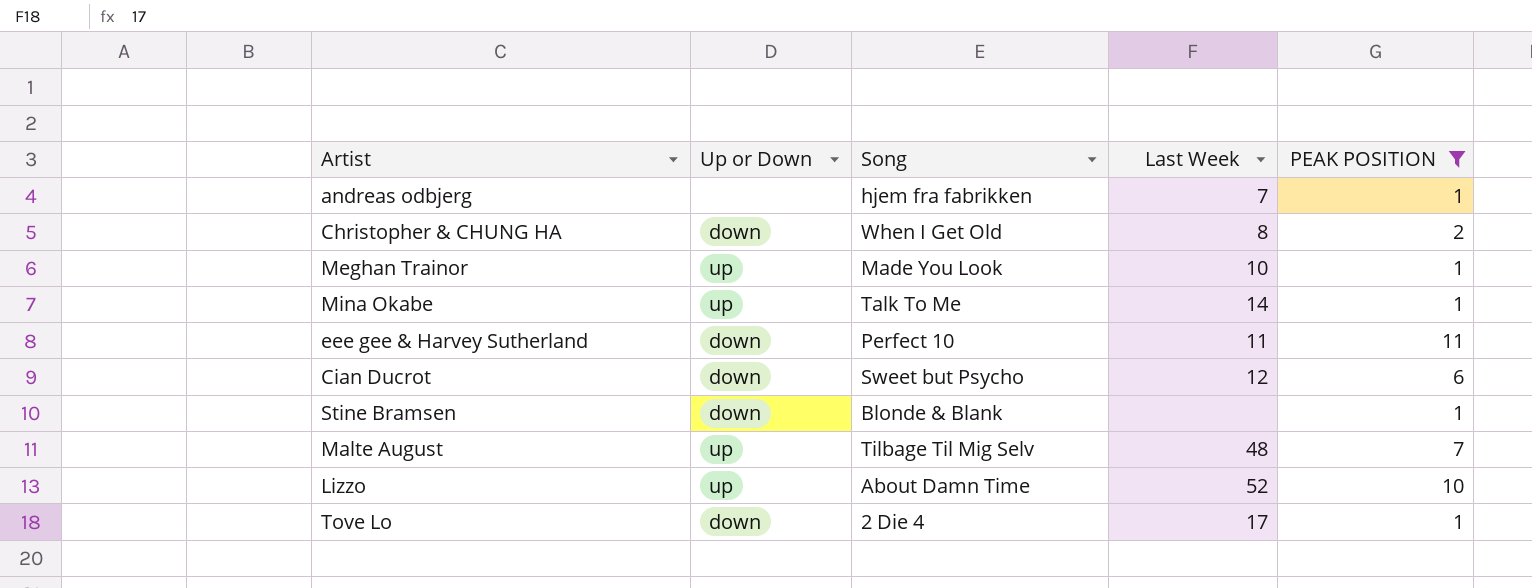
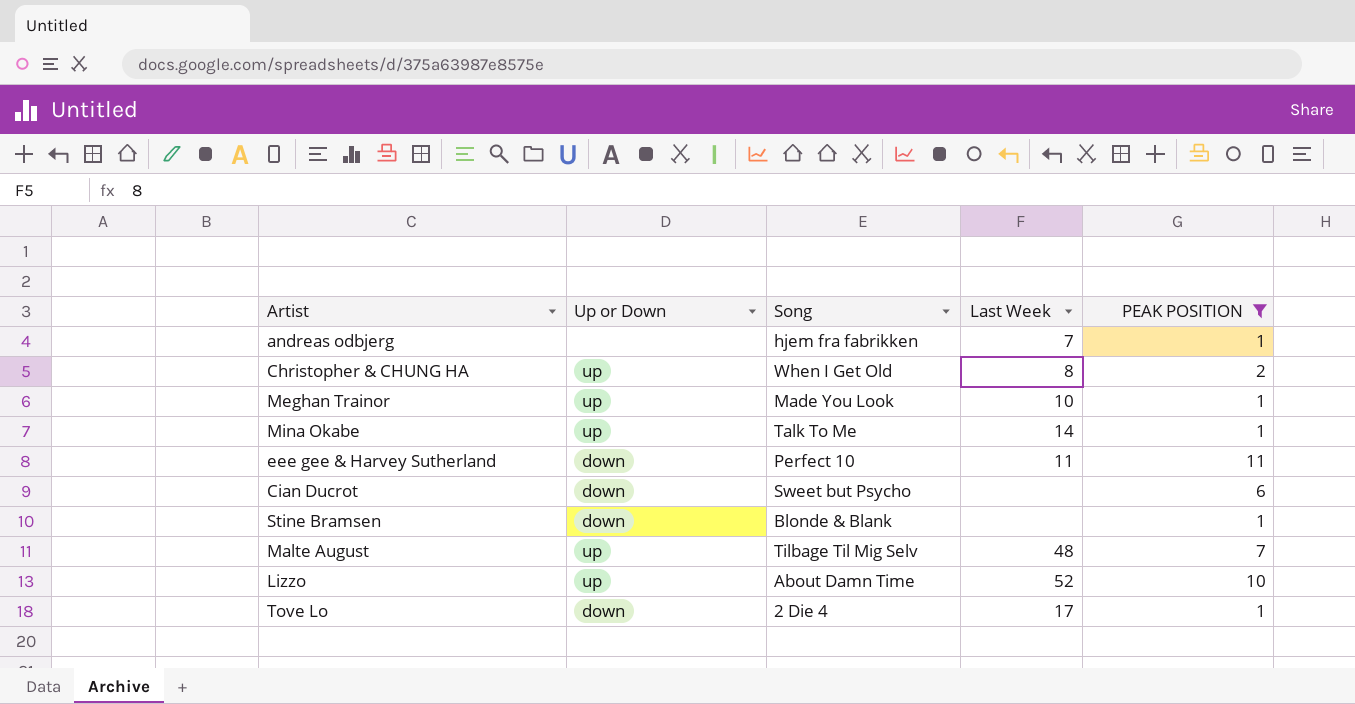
Christopher & CHUNG HA | Up or Down: down -> up
Cian Ducrot | Last Week: 12 -> none

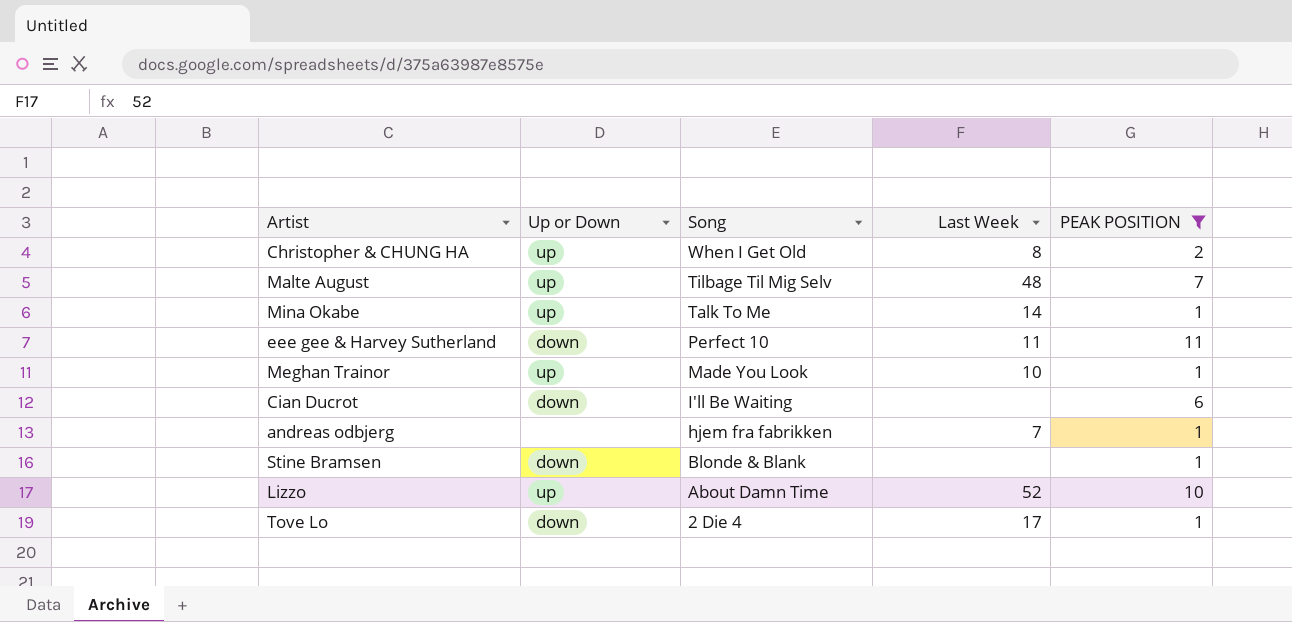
row order: none -> Song descending
Cian Ducrot | Song: Sweet but Psycho -> I'll Be Waiting

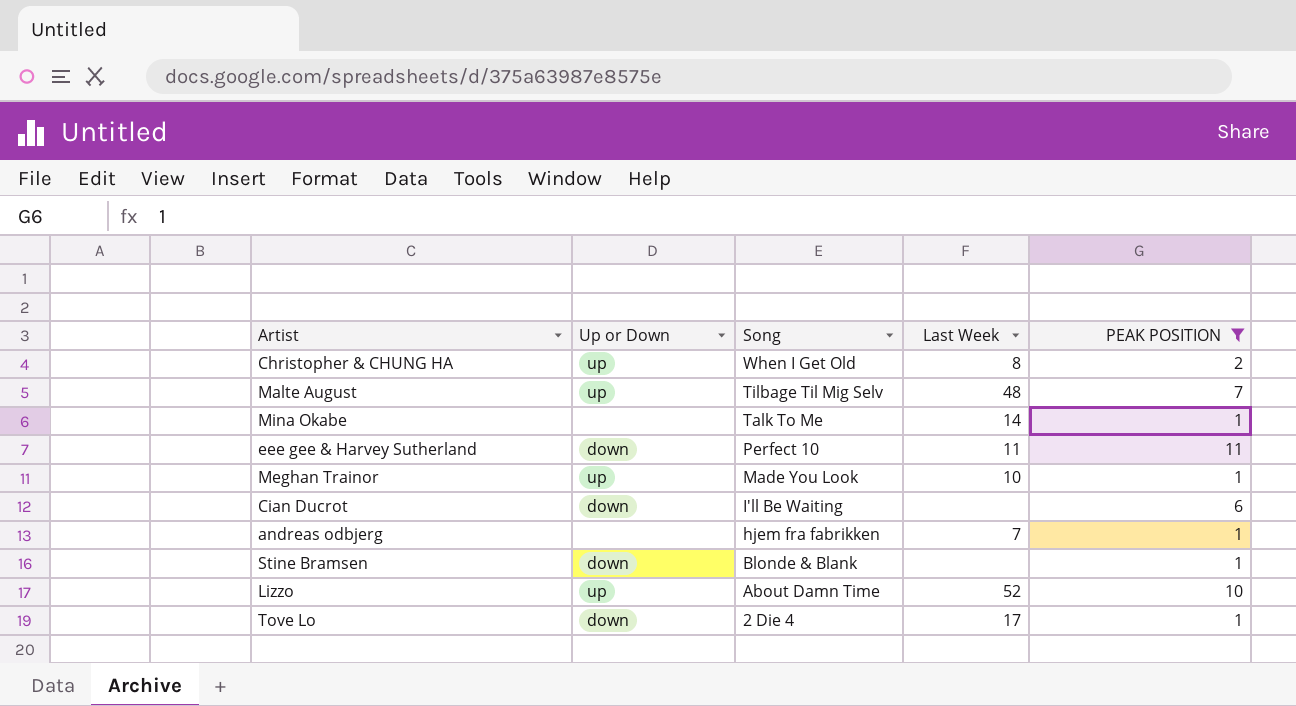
Mina Okabe | Up or Down: up -> none

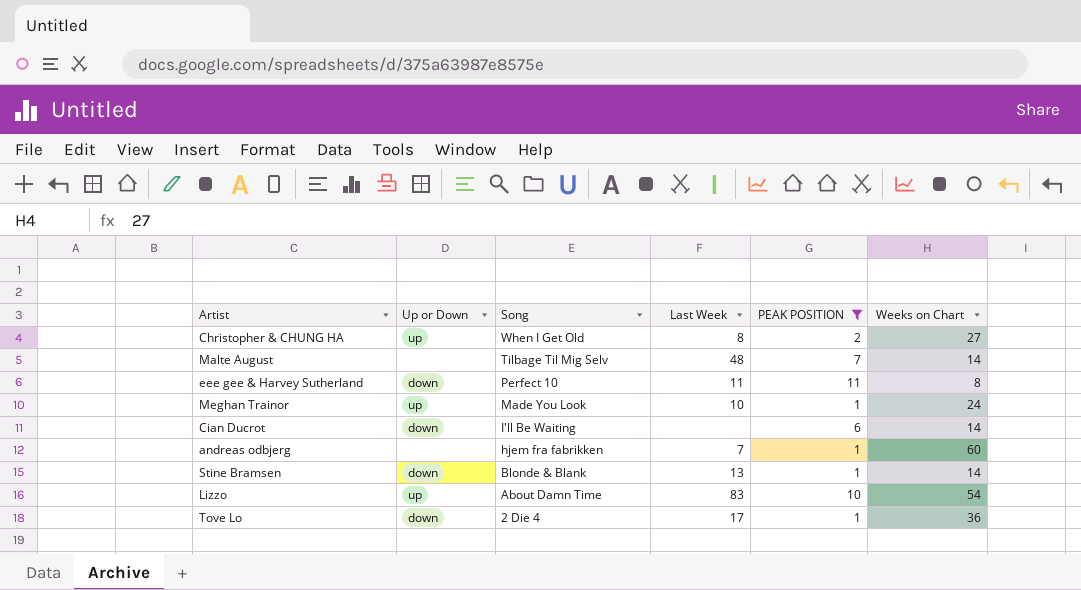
column Weeks on Chart | position: none -> 6
row Mina Okabe: none | Talk To Me | 14 | 1 -> none
Malte August | Up or Down: up -> none
Stine Bramsen | Last Week: none -> 13
Lizzo | Last Week: 52 -> 83

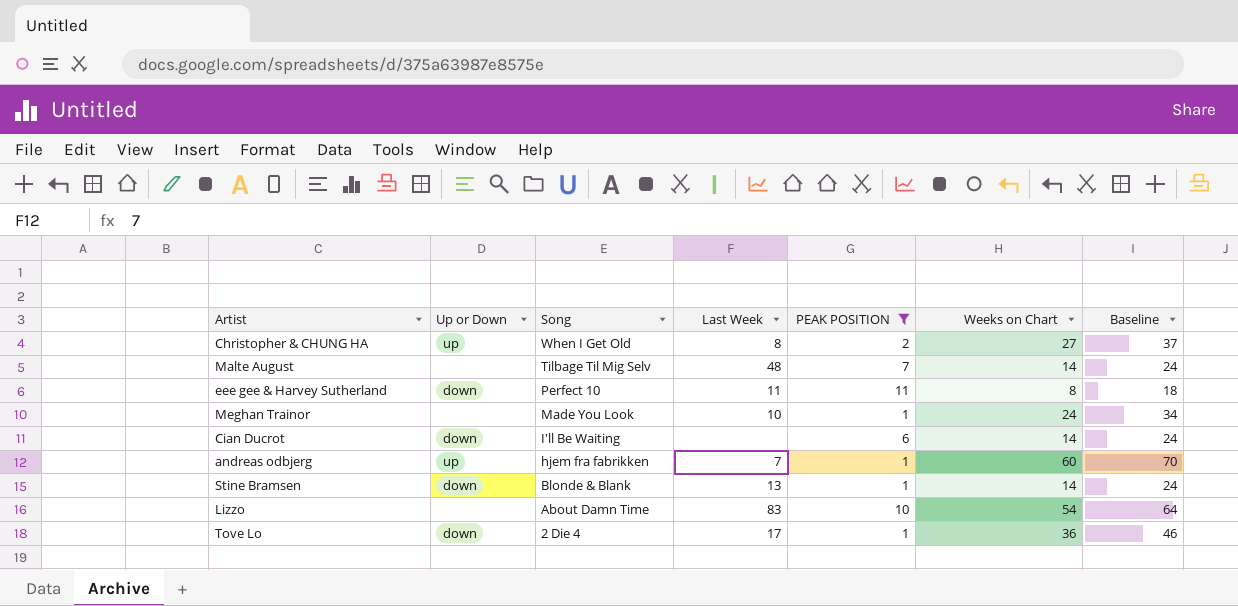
column Baseline | formula: none -> [Weeks on Chart] + 10
Meghan Trainor | Up or Down: up -> none
andreas odbjerg | Up or Down: none -> up
Lizzo | Up or Down: up -> none

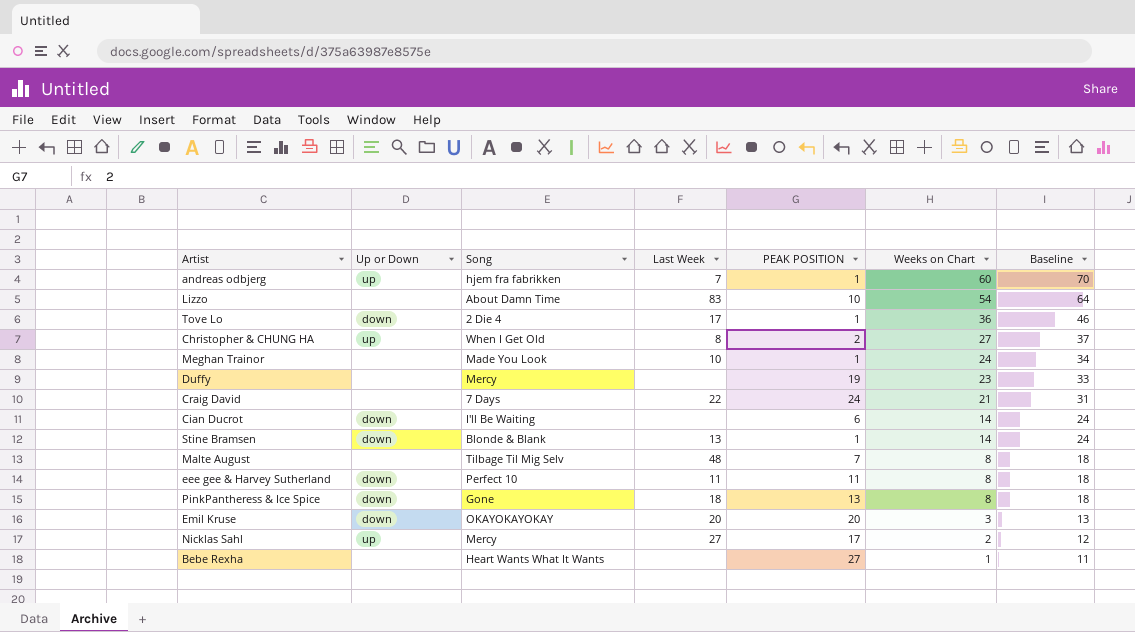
filter: PEAK POSITION <= 11 -> none
row order: Song descending -> Weeks on Chart descending
Malte August | Weeks on Chart: 14 -> 8
Malte August | Baseline: 24 -> 18

